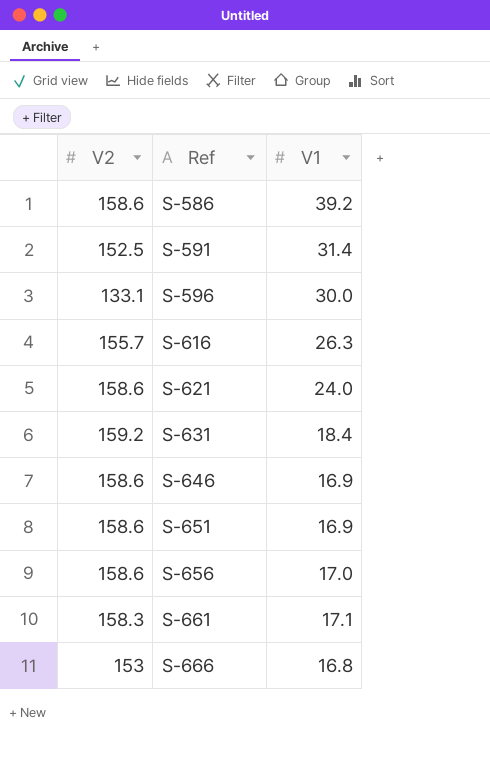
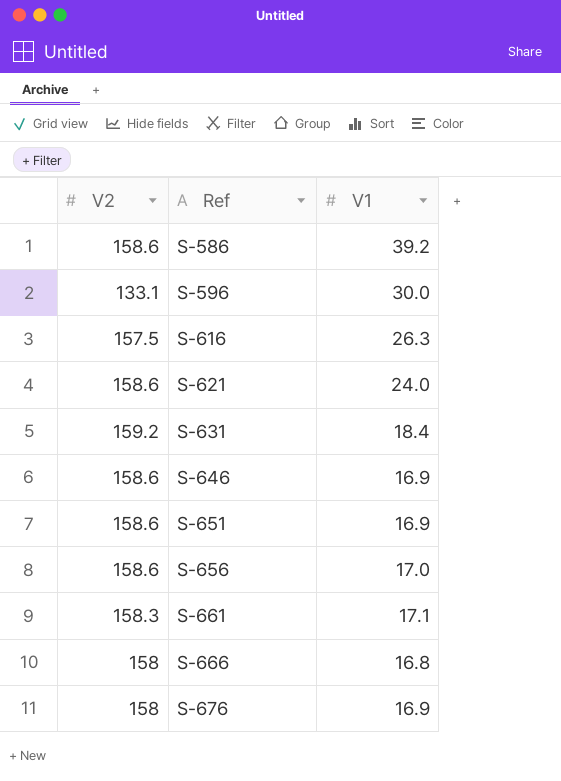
row S-591: 152.5 | 31.4 -> none
S-616 | V2: 155.7 -> 157.5
S-666 | V2: 153 -> 158
row S-676: none -> 158 | 16.9

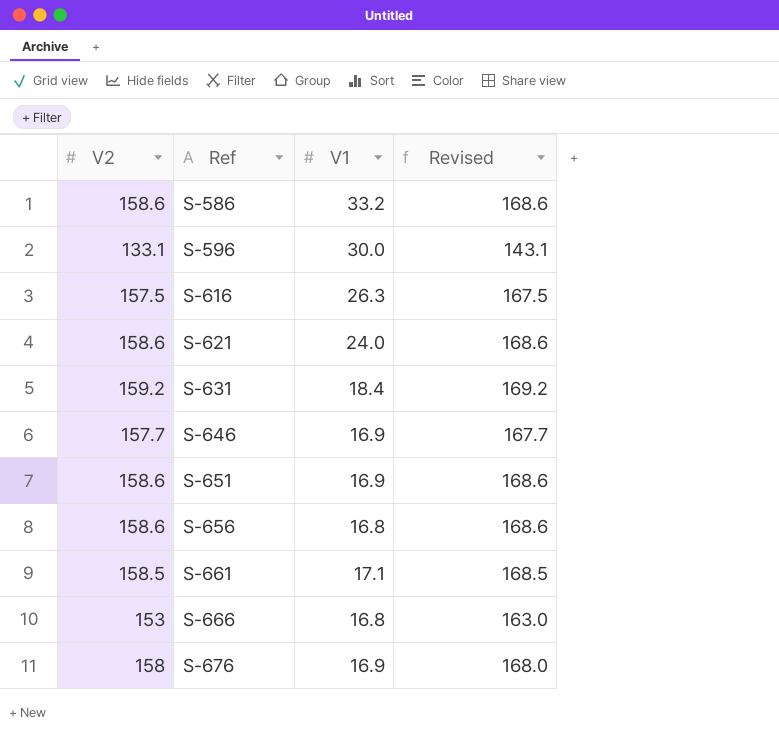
column Revised | formula: none -> [V2] + 10
S-586 | V1: 39.2 -> 33.2
S-646 | V2: 158.6 -> 157.7
S-656 | V1: 17.0 -> 16.8
S-661 | V2: 158.3 -> 158.5
S-666 | V2: 158 -> 153

